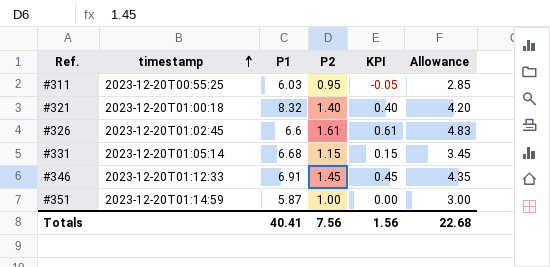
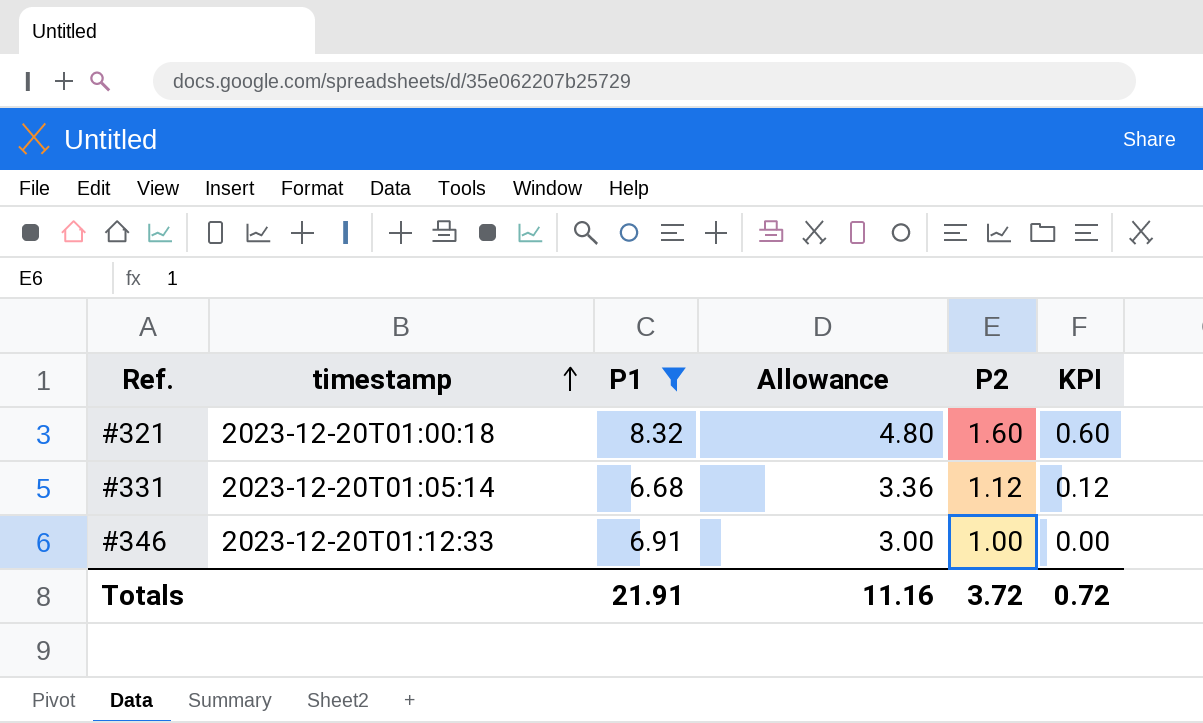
filter: none -> P1 >= 6.68
column Allowance | position: 6 -> 4
#321 | Allowance: 4.20 -> 4.80
#321 | P2: 1.40 -> 1.60
#321 | KPI: 0.40 -> 0.60
#331 | Allowance: 3.45 -> 3.36
#331 | P2: 1.15 -> 1.12
#331 | KPI: 0.15 -> 0.12
#346 | Allowance: 4.35 -> 3.00
#346 | P2: 1.45 -> 1.00
#346 | KPI: 0.45 -> 0.00
Totals | P1: 40.41 -> 21.91
Totals | Allowance: 22.68 -> 11.16
Totals | P2: 7.56 -> 3.72
Totals | KPI: 1.56 -> 0.72

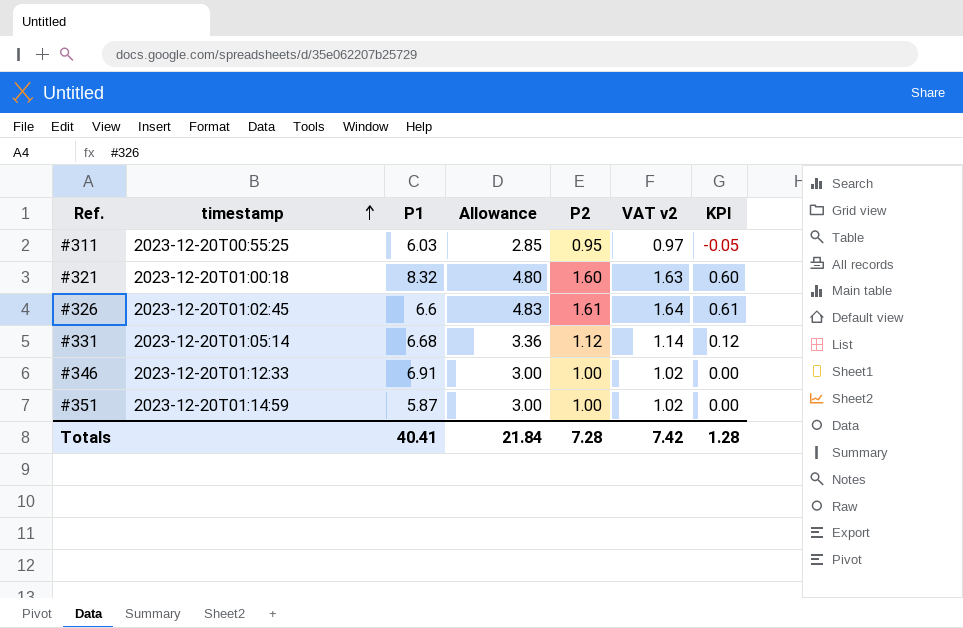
filter: P1 >= 6.68 -> none
column VAT v2 | formula: none -> [P2] * 1.02
Totals | P1: 21.91 -> 40.41
Totals | Allowance: 11.16 -> 21.84
Totals | P2: 3.72 -> 7.28
Totals | KPI: 0.72 -> 1.28

